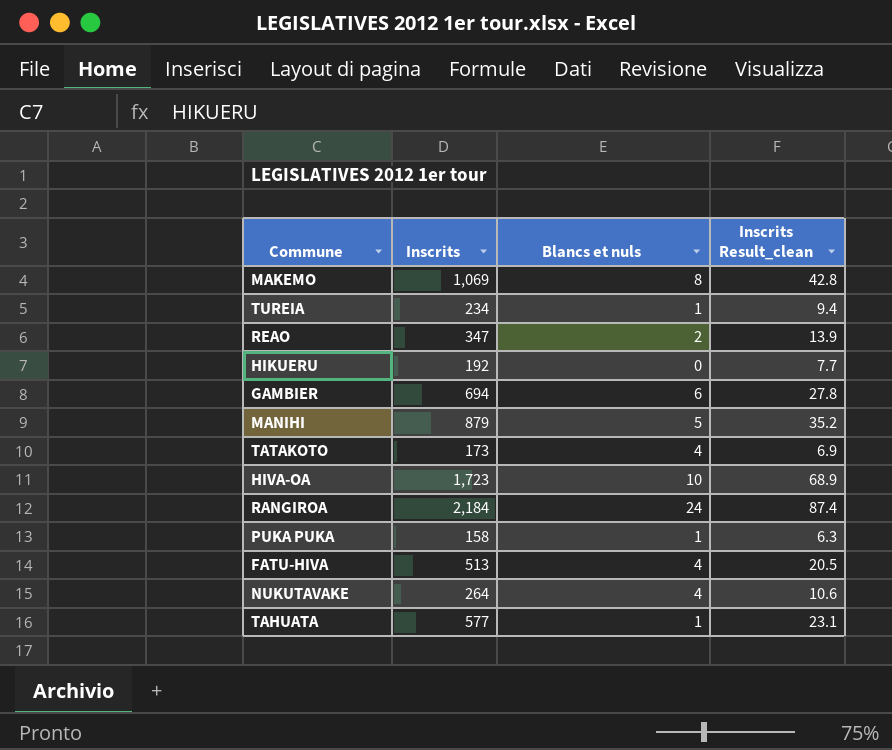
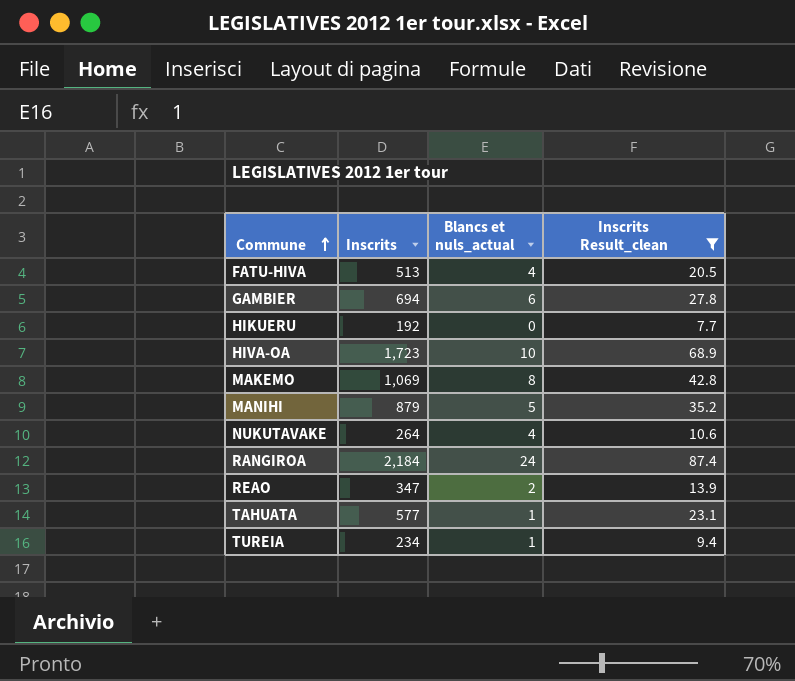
filter: none -> Inscrits Result_clean >= 7.7
row order: none -> Commune ascending
column name: Blancs et nuls -> Blancs et nuls_actual

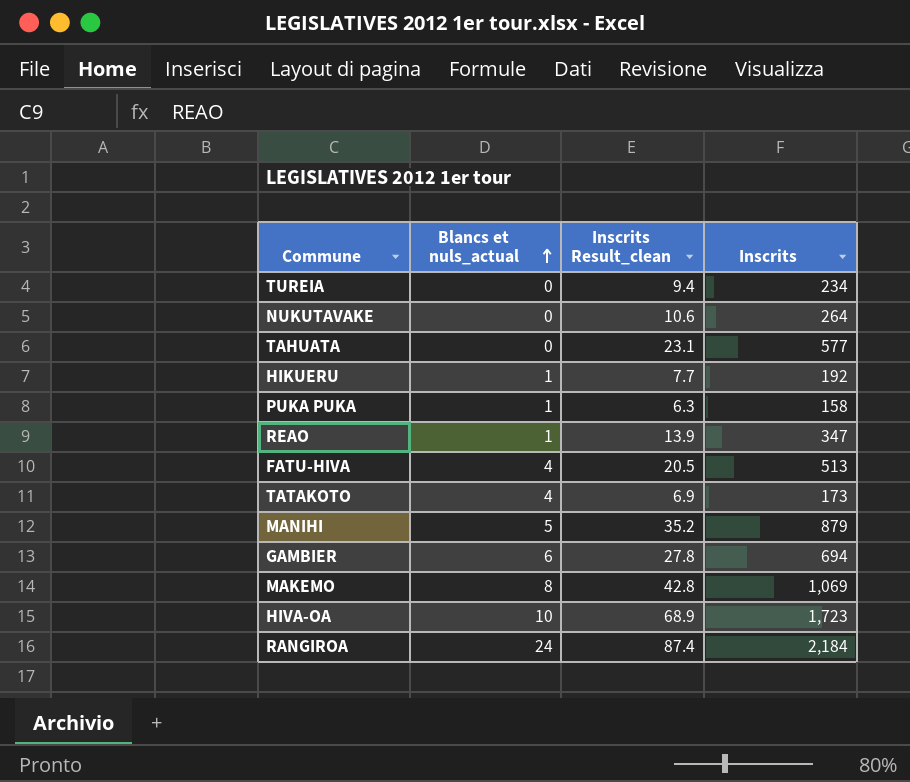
filter: Inscrits Result_clean >= 7.7 -> none
row order: Commune ascending -> Blancs et nuls_actual ascending
column Inscrits | position: 2 -> 4
TUREIA | Blancs et nuls_actual: 1 -> 0
NUKUTAVAKE | Blancs et nuls_actual: 4 -> 0
TAHUATA | Blancs et nuls_actual: 1 -> 0
HIKUERU | Blancs et nuls_actual: 0 -> 1
REAO | Blancs et nuls_actual: 2 -> 1

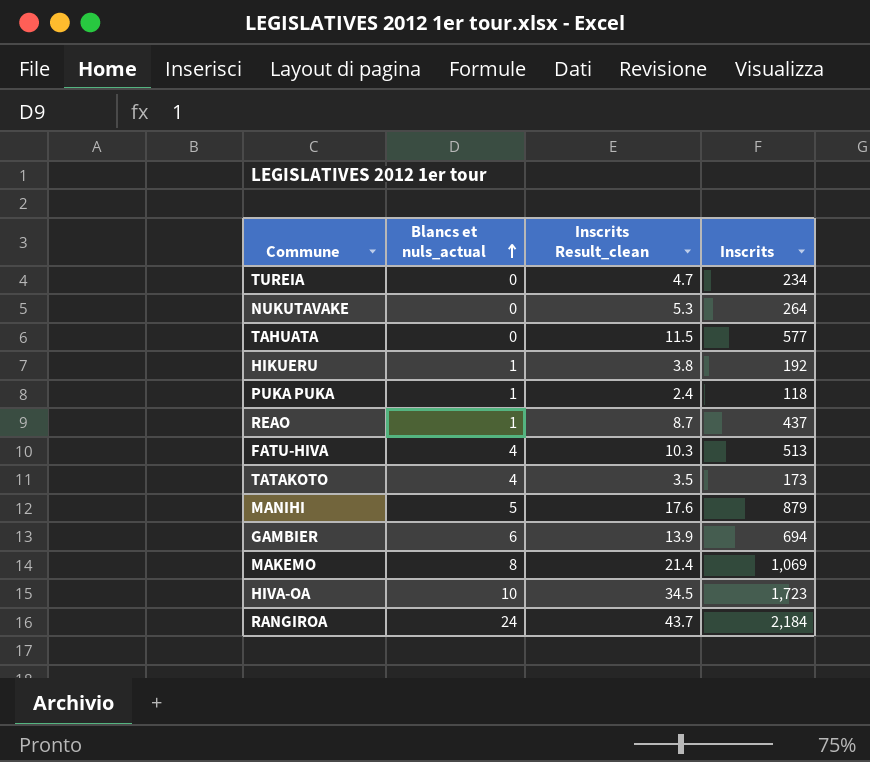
column Inscrits Result_clean | formula: [Inscrits] * 0.04 -> [Inscrits] * 0.02
PUKA PUKA | Inscrits: 158 -> 118
REAO | Inscrits: 347 -> 437

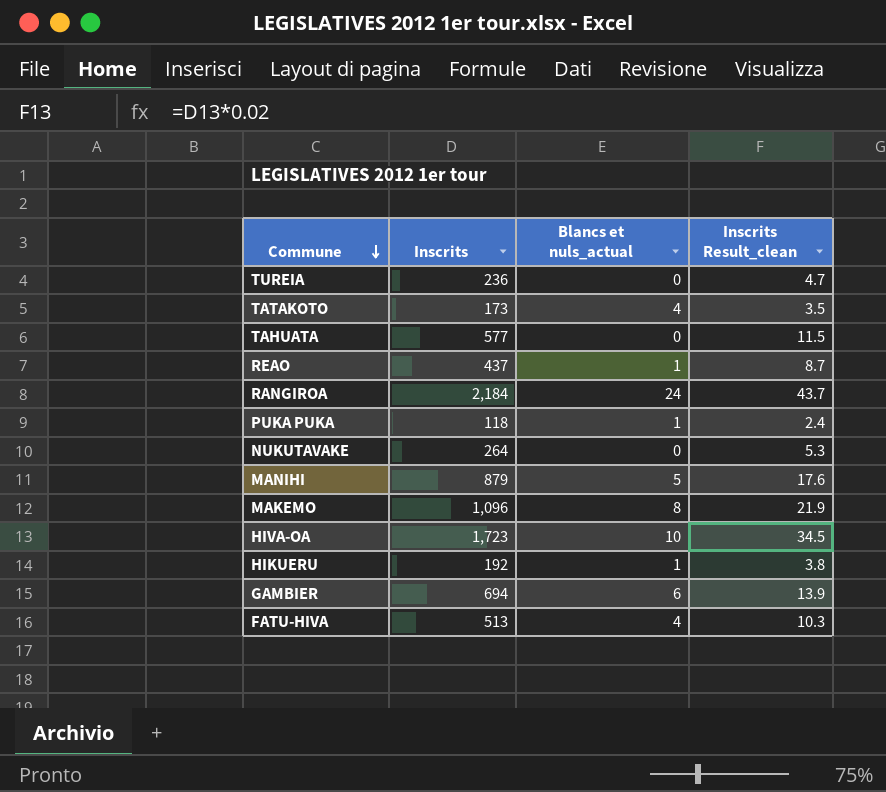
row order: Blancs et nuls_actual ascending -> Commune descending
column Inscrits | position: 4 -> 2
TUREIA | Inscrits: 234 -> 236
MAKEMO | Inscrits: 1,069 -> 1,096
MAKEMO | Inscrits Result_clean: 21.4 -> 21.9

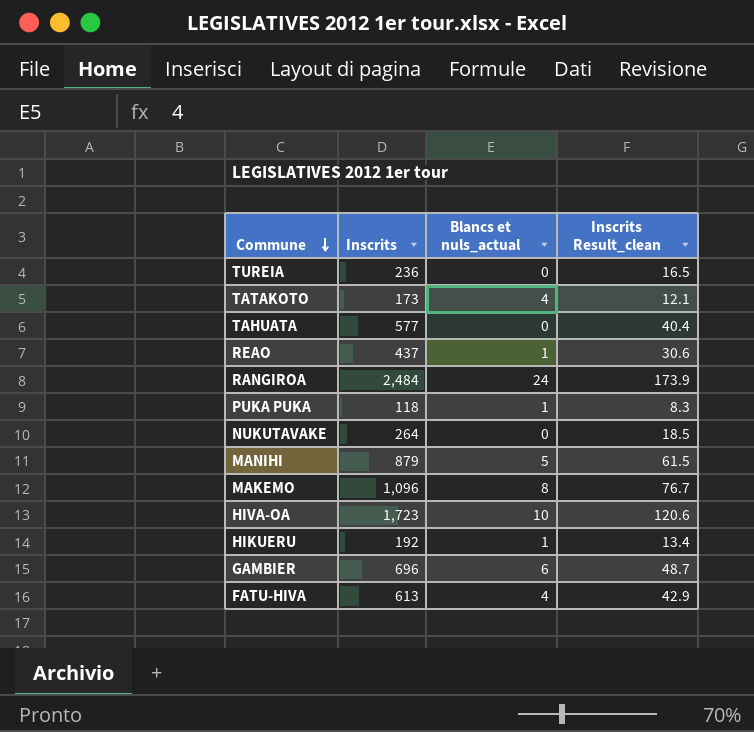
column Inscrits Result_clean | formula: [Inscrits] * 0.02 -> [Inscrits] * 0.07
RANGIROA | Inscrits: 2,184 -> 2,484
GAMBIER | Inscrits: 694 -> 696
FATU-HIVA | Inscrits: 513 -> 613

